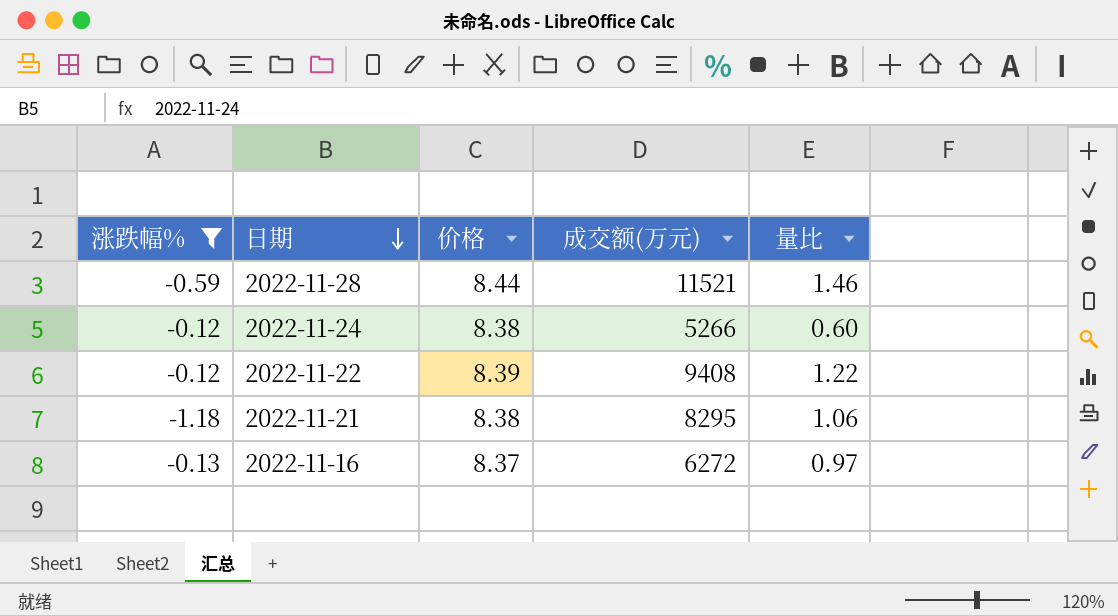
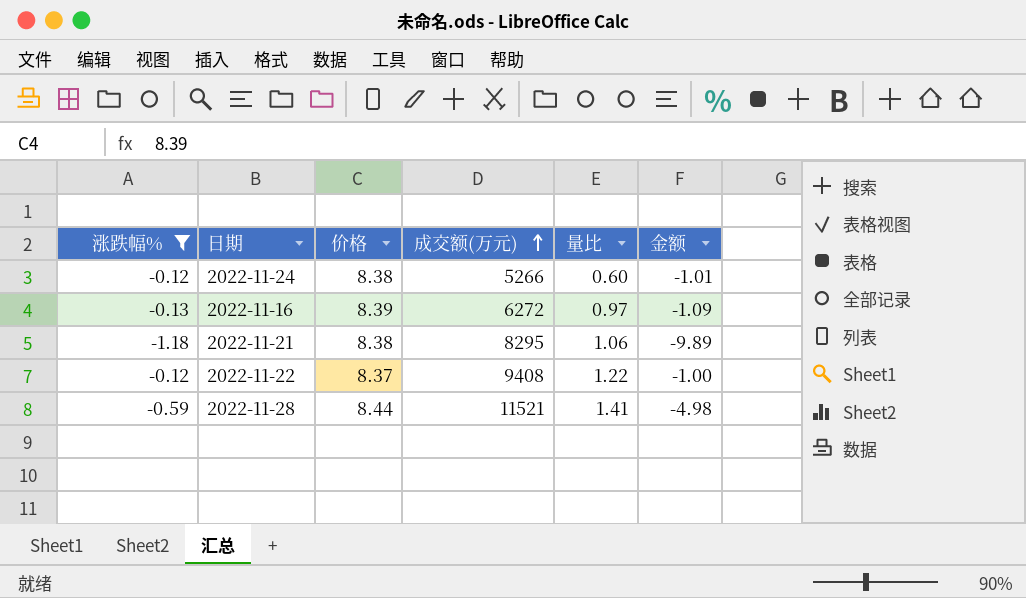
row order: 日期 descending -> 成交额(万元) ascending
column 金额 | formula: none -> [涨跌幅%] * [价格]
2022-11-16 | 价格: 8.37 -> 8.39
2022-11-22 | 价格: 8.39 -> 8.37
2022-11-28 | 量比: 1.46 -> 1.41

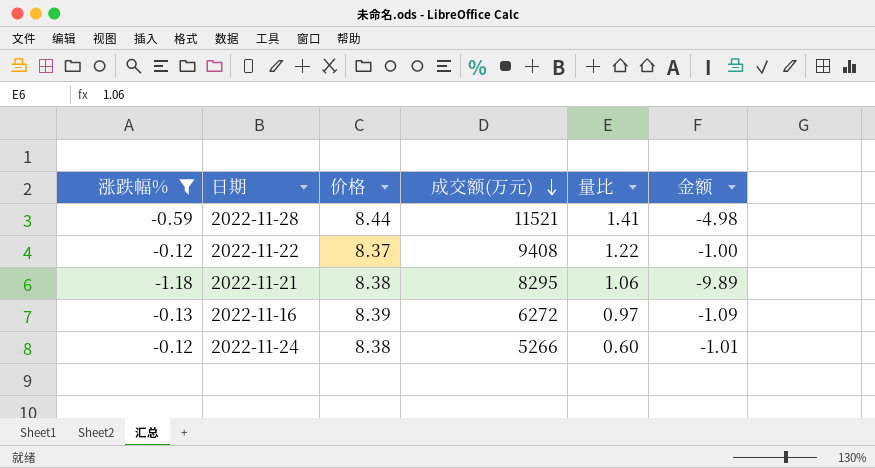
row order: 成交额(万元) ascending -> 成交额(万元) descending

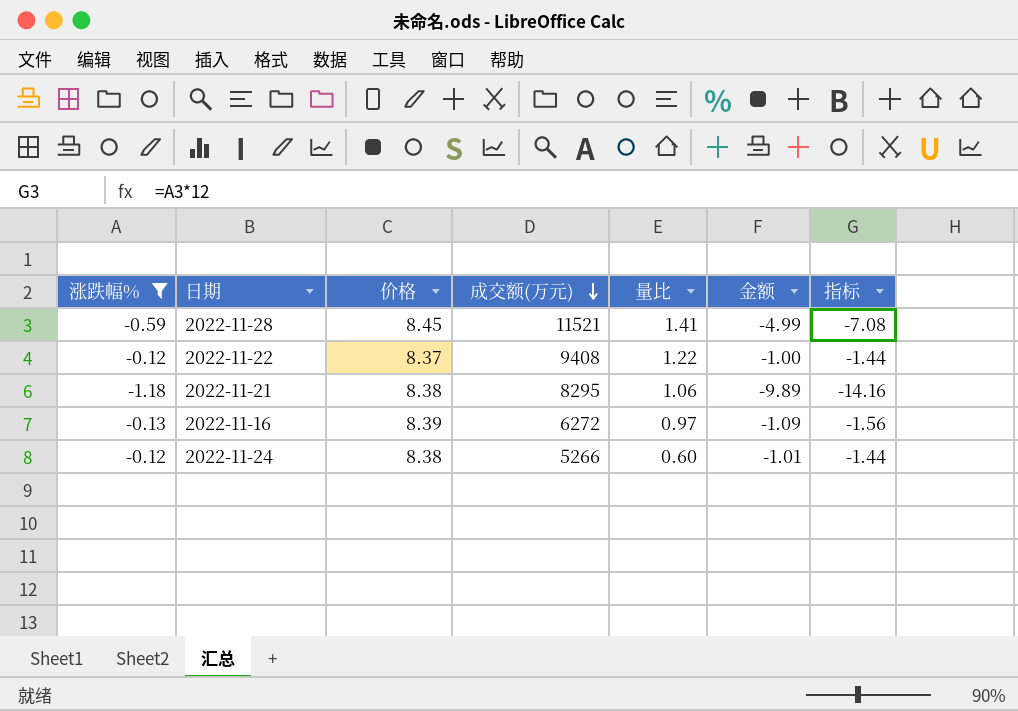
column 指标 | formula: none -> [涨跌幅%] * 12
2022-11-28 | 价格: 8.44 -> 8.45
2022-11-28 | 金额: -4.98 -> -4.99

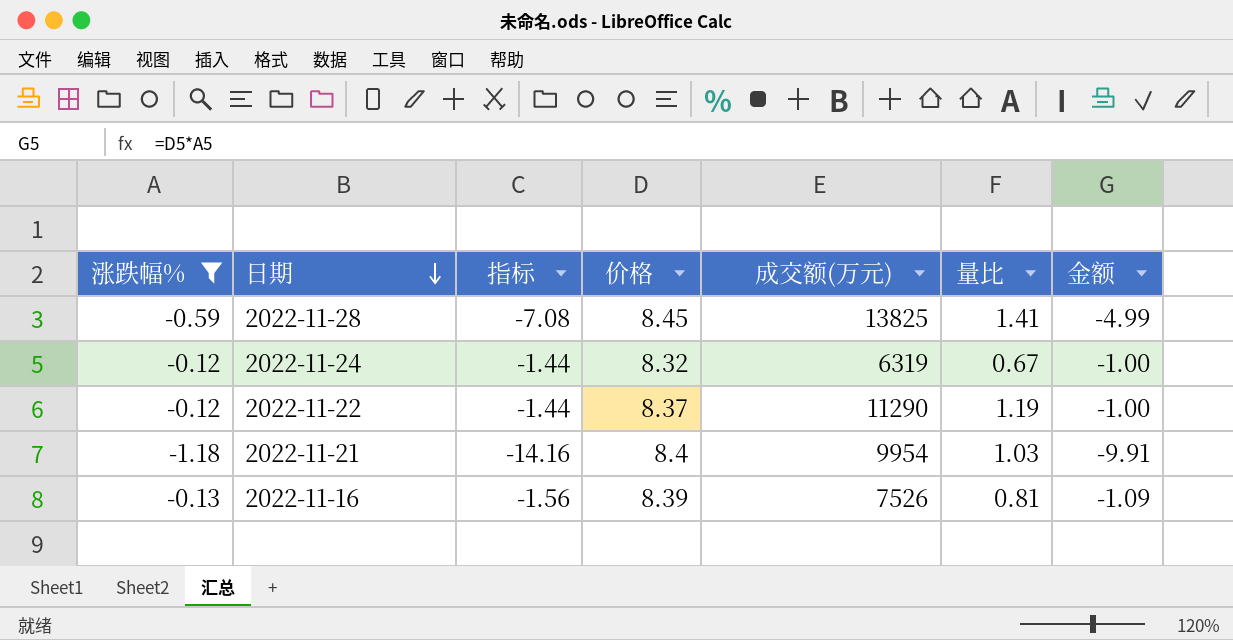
row order: 成交额(万元) descending -> 日期 descending
column 指标 | position: 7 -> 3
2022-11-28 | 成交额(万元): 11521 -> 13825
2022-11-24 | 价格: 8.38 -> 8.32
2022-11-24 | 成交额(万元): 5266 -> 6319
2022-11-24 | 量比: 0.60 -> 0.67
2022-11-24 | 金额: -1.01 -> -1.00
2022-11-22 | 成交额(万元): 9408 -> 11290
2022-11-22 | 量比: 1.22 -> 1.19
2022-11-21 | 价格: 8.38 -> 8.4
2022-11-21 | 成交额(万元): 8295 -> 9954
2022-11-21 | 量比: 1.06 -> 1.03
2022-11-21 | 金额: -9.89 -> -9.91
2022-11-16 | 成交额(万元): 6272 -> 7526
2022-11-16 | 量比: 0.97 -> 0.81

